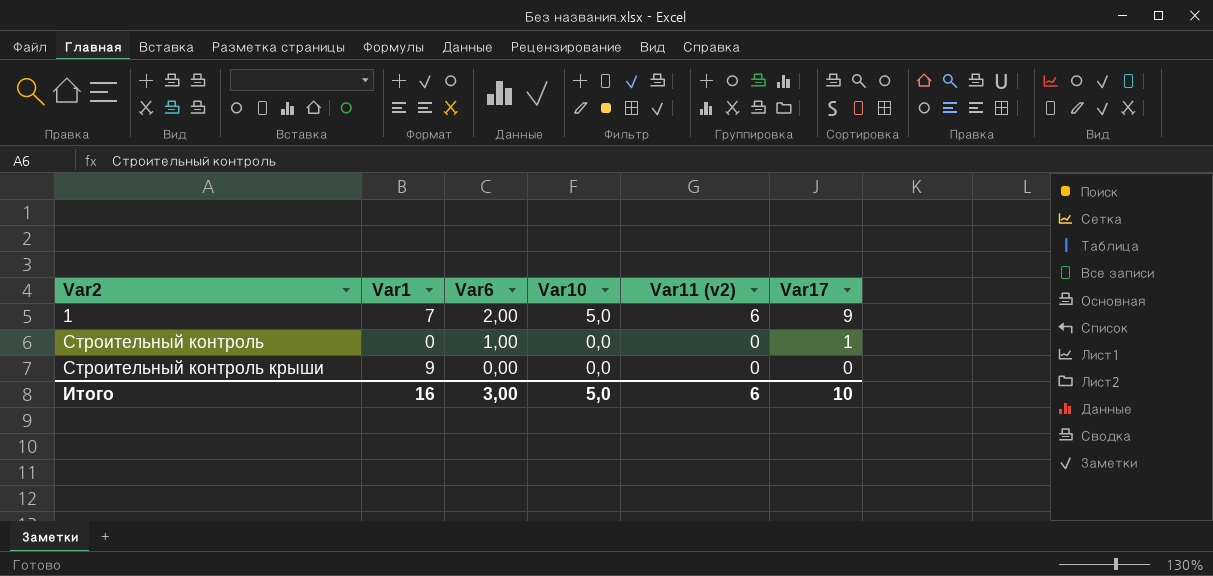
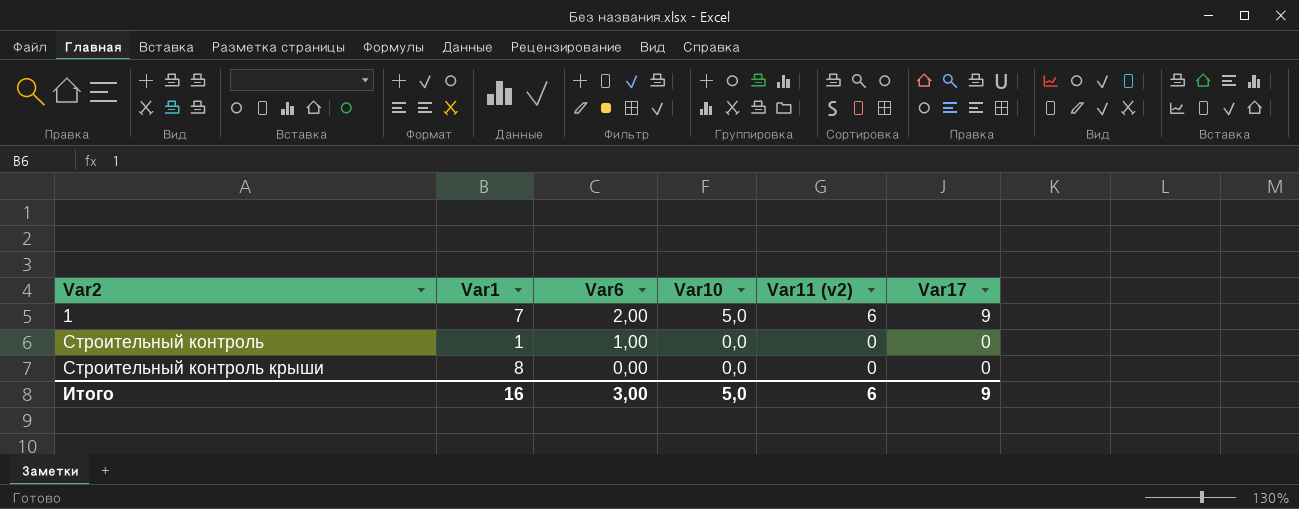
Строительный контроль | Var1: 0 -> 1
Строительный контроль | Var17: 1 -> 0
Строительный контроль крыши | Var1: 9 -> 8
Итого | Var17: 10 -> 9

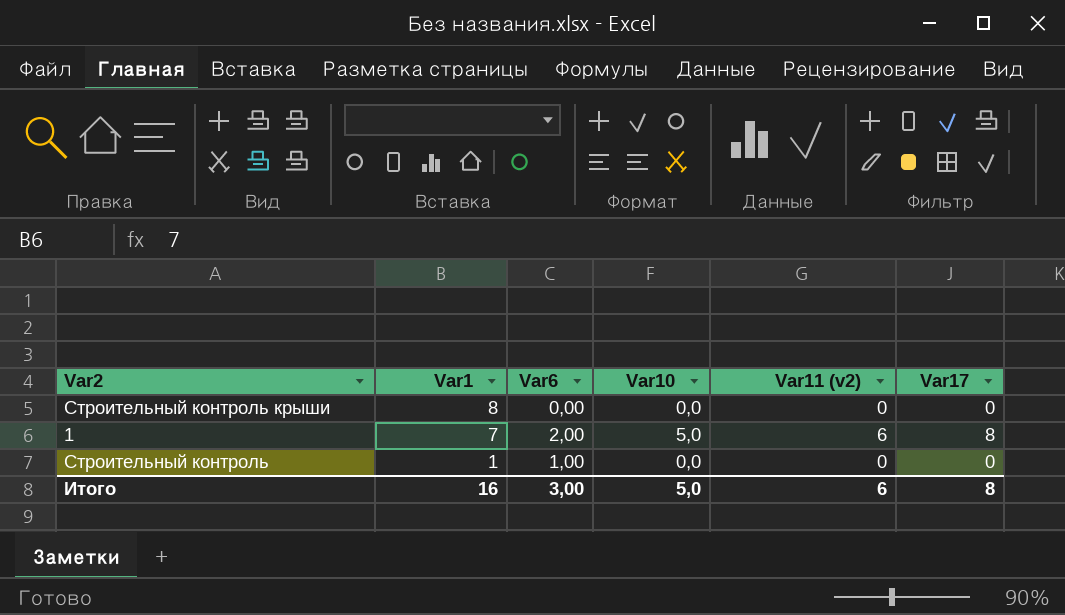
row order: Var2 ascending -> Var1 descending
1 | Var17: 9 -> 8
Итого | Var17: 9 -> 8

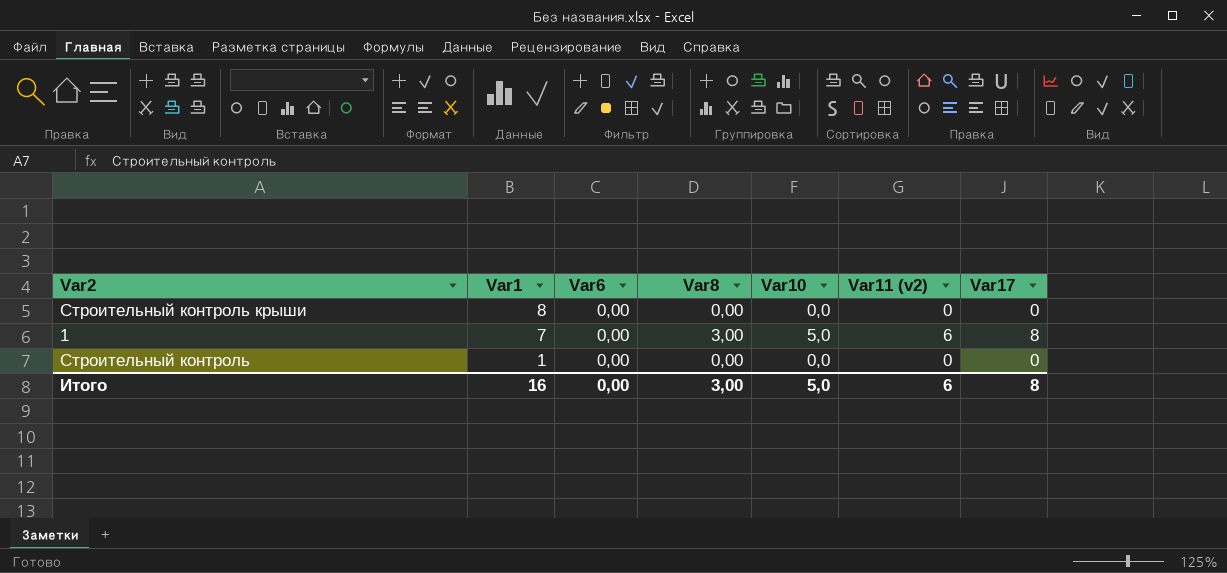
column Var8 | position: none -> 4
1 | Var6: 2,00 -> 0,00
Строительный контроль | Var6: 1,00 -> 0,00
Итого | Var6: 3,00 -> 0,00

